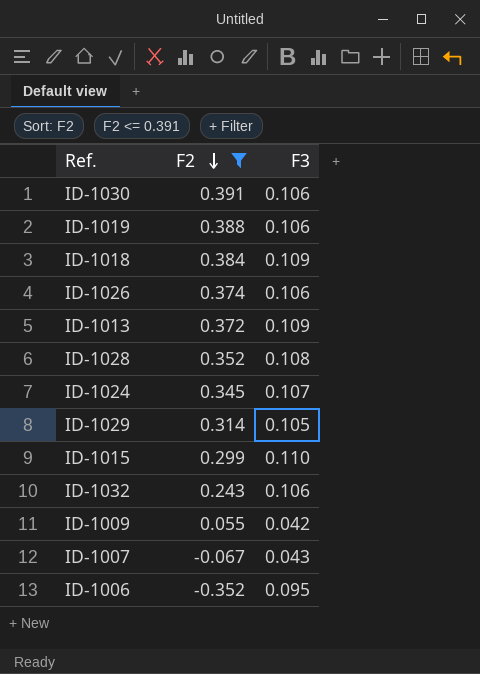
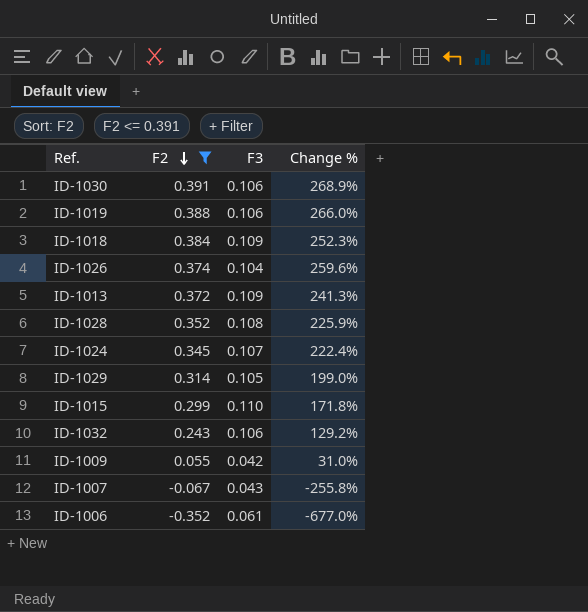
column Change % | formula: none -> ([F2] - [F3]) / [F3]
ID-1026 | F3: 0.106 -> 0.104
ID-1006 | F3: 0.095 -> 0.061

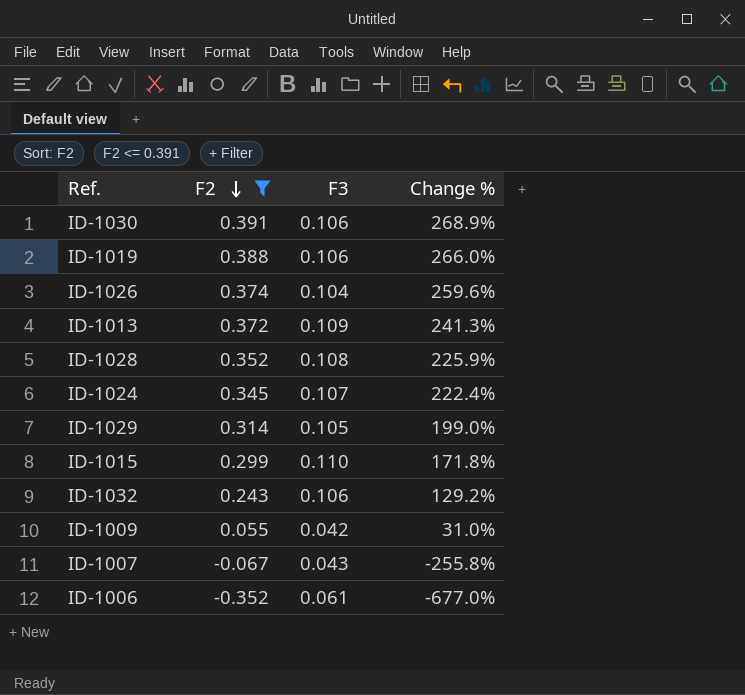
row ID-1018: 0.384 | 0.109 | 252.3% -> none

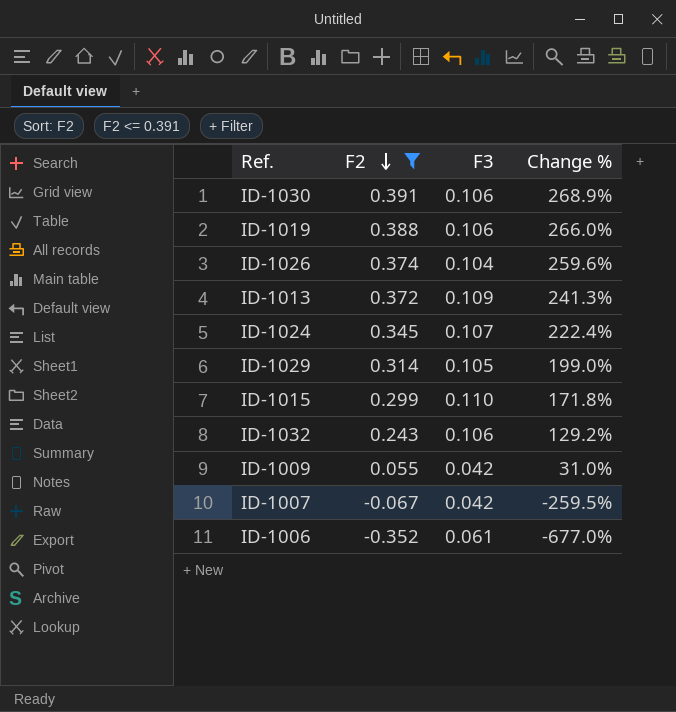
row ID-1028: 0.352 | 0.108 | 225.9% -> none
ID-1007 | F3: 0.043 -> 0.042
ID-1007 | Change %: -255.8% -> -259.5%

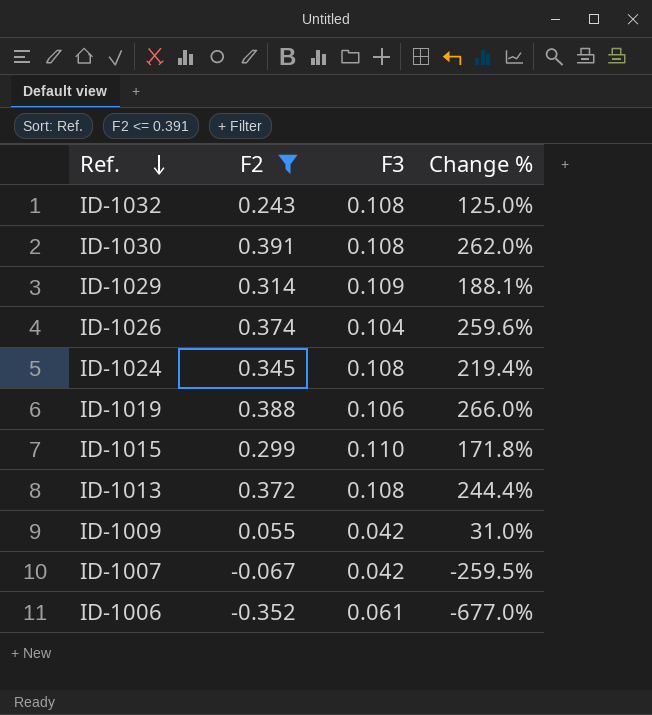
row order: F2 descending -> Ref. descending
ID-1032 | F3: 0.106 -> 0.108
ID-1032 | Change %: 129.2% -> 125.0%
ID-1030 | F3: 0.106 -> 0.108
ID-1030 | Change %: 268.9% -> 262.0%
ID-1029 | F3: 0.105 -> 0.109
ID-1029 | Change %: 199.0% -> 188.1%
ID-1024 | F3: 0.107 -> 0.108
ID-1024 | Change %: 222.4% -> 219.4%
ID-1013 | F3: 0.109 -> 0.108
ID-1013 | Change %: 241.3% -> 244.4%

